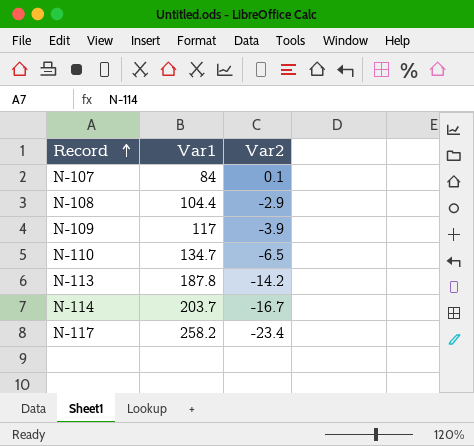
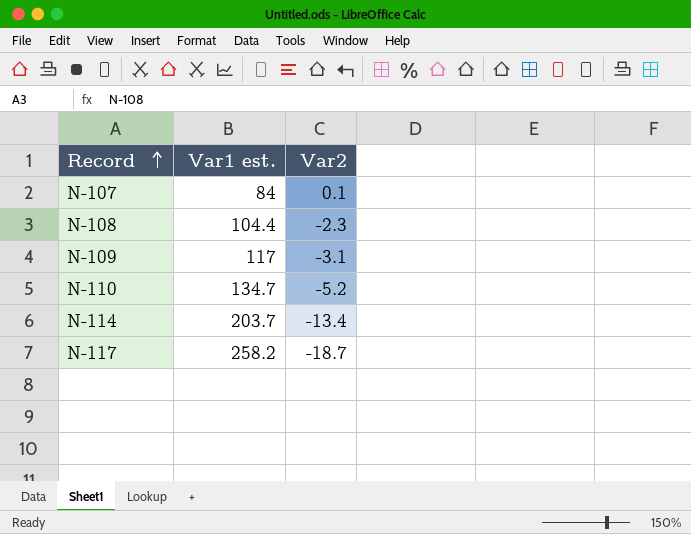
column name: Var1 -> Var1 est.
row N-113: 187.8 | -14.2 -> none
N-108 | Var2: -2.9 -> -2.3
N-109 | Var2: -3.9 -> -3.1
N-110 | Var2: -6.5 -> -5.2
N-114 | Var2: -16.7 -> -13.4
N-117 | Var2: -23.4 -> -18.7

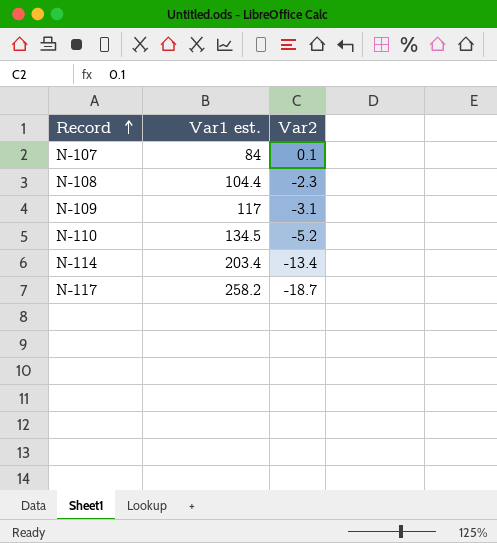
N-110 | Var1 est.: 134.7 -> 134.5
N-114 | Var1 est.: 203.7 -> 203.4

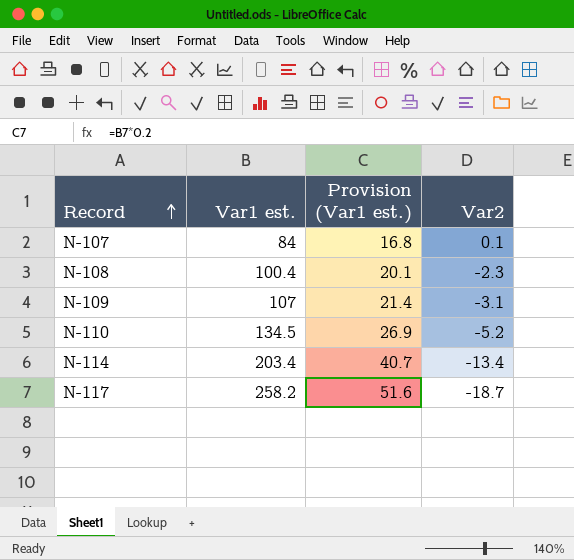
column Provision (Var1 est.) | formula: none -> [Var1 est.] * 0.2
N-108 | Var1 est.: 104.4 -> 100.4
N-109 | Var1 est.: 117 -> 107

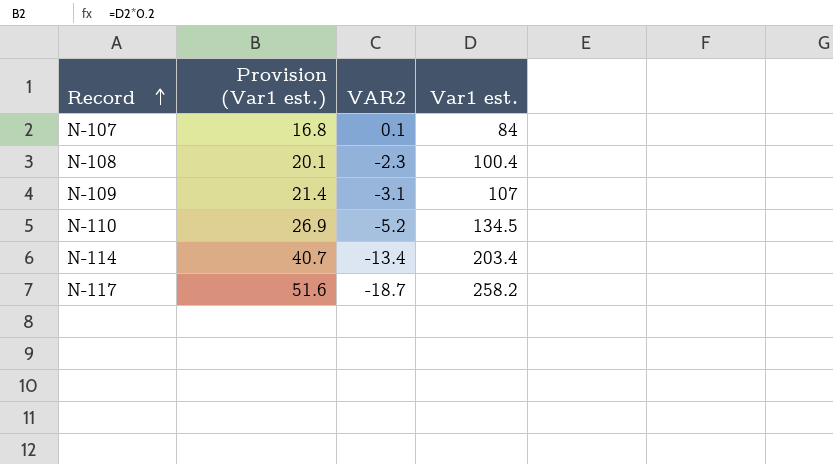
column name: Var2 -> VAR2
column Var1 est. | position: 2 -> 4

